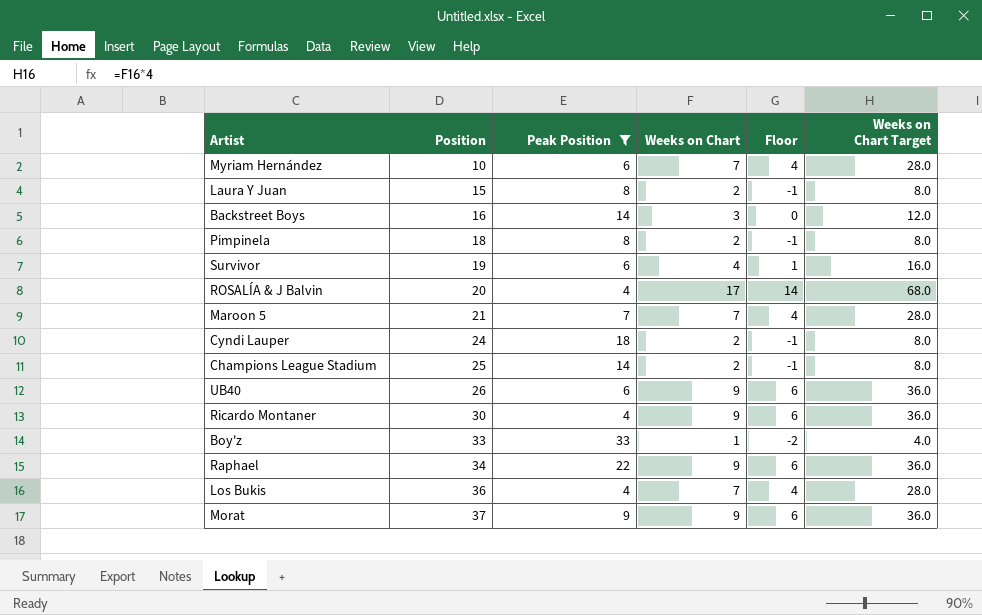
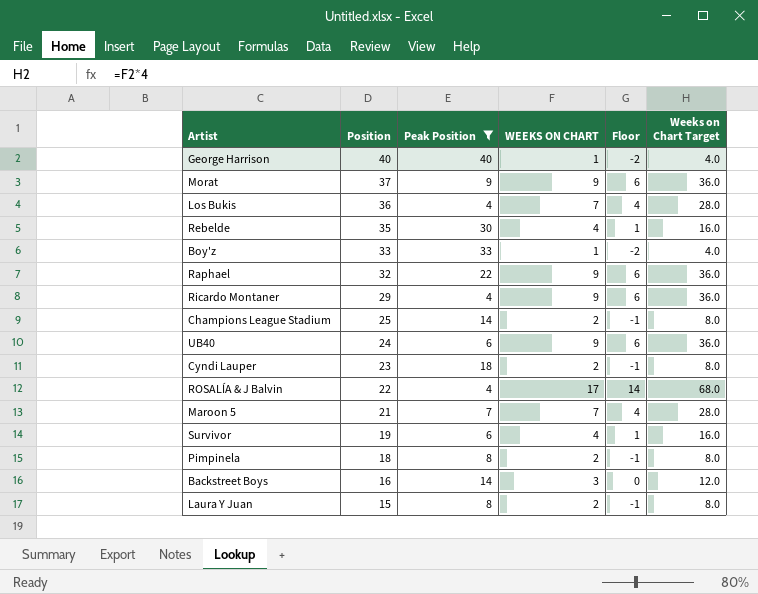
row order: Position ascending -> Position descending
column name: Weeks on Chart -> WEEKS ON CHART
row Myriam Hernández: 10 | 6 | 7 | 4 | 28.0 -> none
row George Harrison: none -> 40 | 40 | 1 | -2 | 4.0
row Rebelde: none -> 35 | 30 | 4 | 1 | 16.0
Raphael | Position: 34 -> 32
Ricardo Montaner | Position: 30 -> 29
UB40 | Position: 26 -> 24
Cyndi Lauper | Position: 24 -> 23
ROSALÍA & J Balvin | Position: 20 -> 22

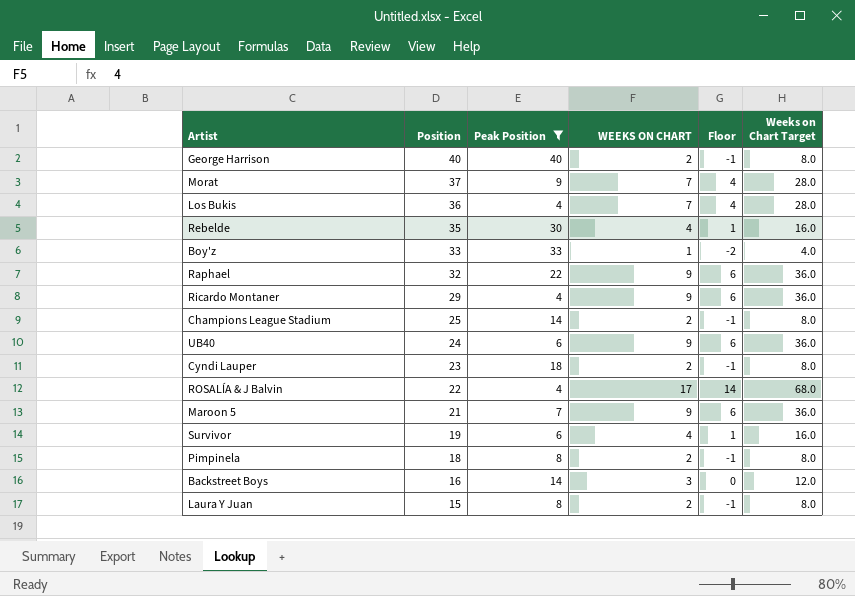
George Harrison | WEEKS ON CHART: 1 -> 2
George Harrison | Floor: -2 -> -1
George Harrison | Weeks on Chart Target: 4.0 -> 8.0
Morat | WEEKS ON CHART: 9 -> 7
Morat | Floor: 6 -> 4
Morat | Weeks on Chart Target: 36.0 -> 28.0
Maroon 5 | WEEKS ON CHART: 7 -> 9
Maroon 5 | Floor: 4 -> 6
Maroon 5 | Weeks on Chart Target: 28.0 -> 36.0

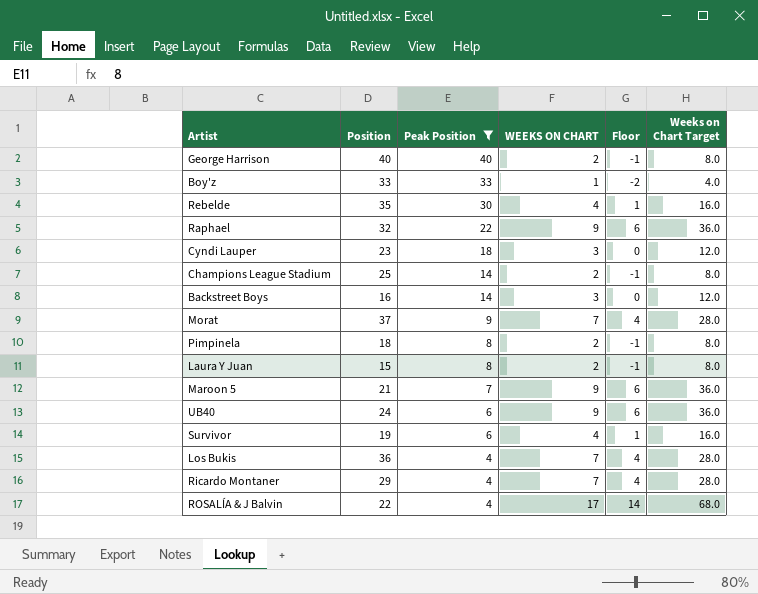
row order: Position descending -> Peak Position descending
Cyndi Lauper | WEEKS ON CHART: 2 -> 3
Cyndi Lauper | Floor: -1 -> 0
Cyndi Lauper | Weeks on Chart Target: 8.0 -> 12.0
Ricardo Montaner | WEEKS ON CHART: 9 -> 7
Ricardo Montaner | Floor: 6 -> 4
Ricardo Montaner | Weeks on Chart Target: 36.0 -> 28.0

